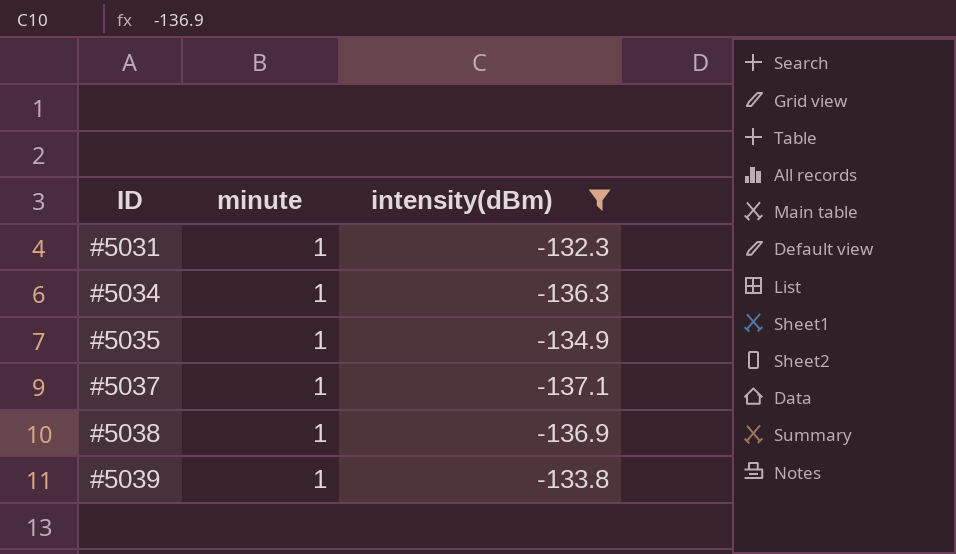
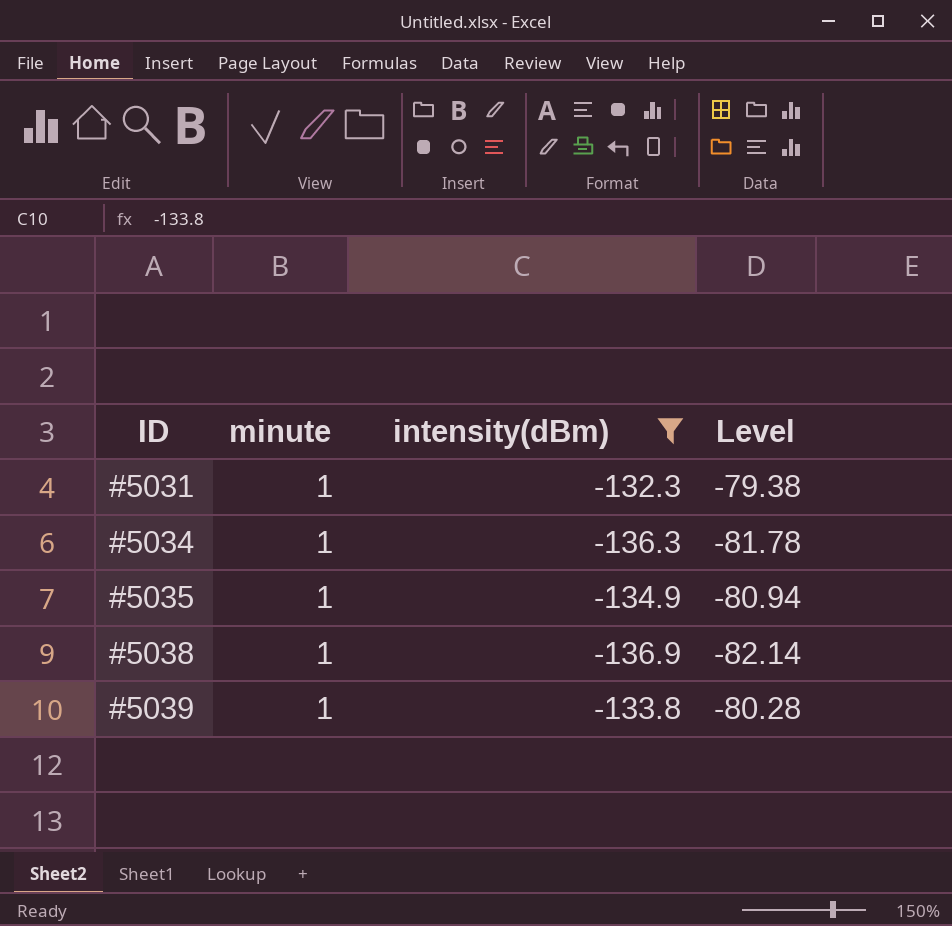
column Level | formula: none -> [intensity(dBm)] * 0.6
row #5037: 1 | -137.1 -> none

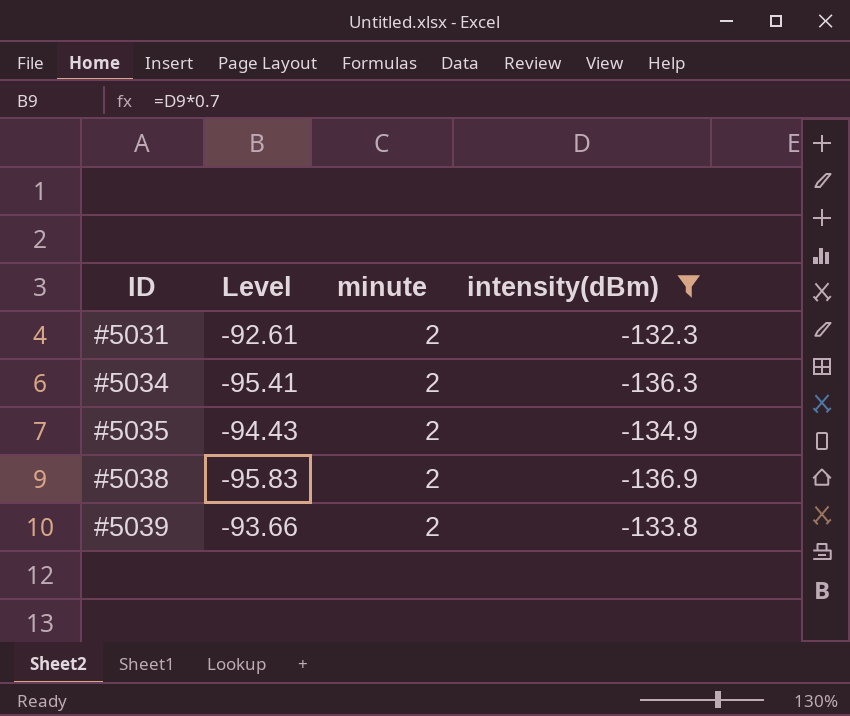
column Level | formula: [intensity(dBm)] * 0.6 -> [intensity(dBm)] * 0.7
column Level | position: 4 -> 2
#5031 | minute: 1 -> 2
#5034 | minute: 1 -> 2
#5035 | minute: 1 -> 2
#5038 | minute: 1 -> 2
#5039 | minute: 1 -> 2

